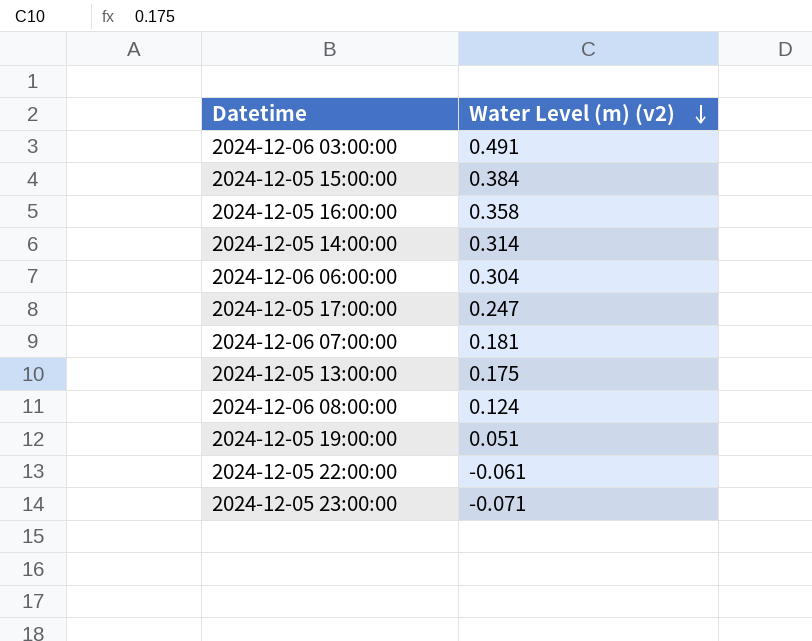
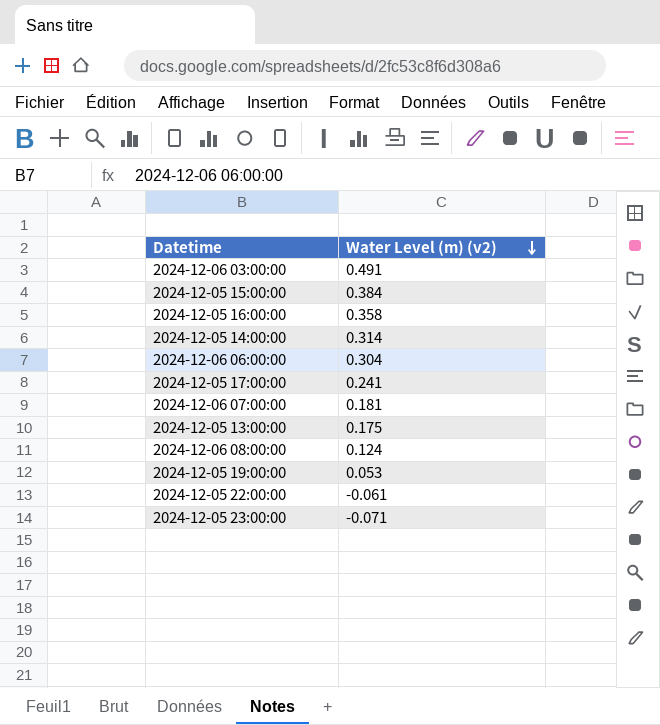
2024-12-05 17:00:00 | Water Level (m) (v2): 0.247 -> 0.241
2024-12-05 19:00:00 | Water Level (m) (v2): 0.051 -> 0.053

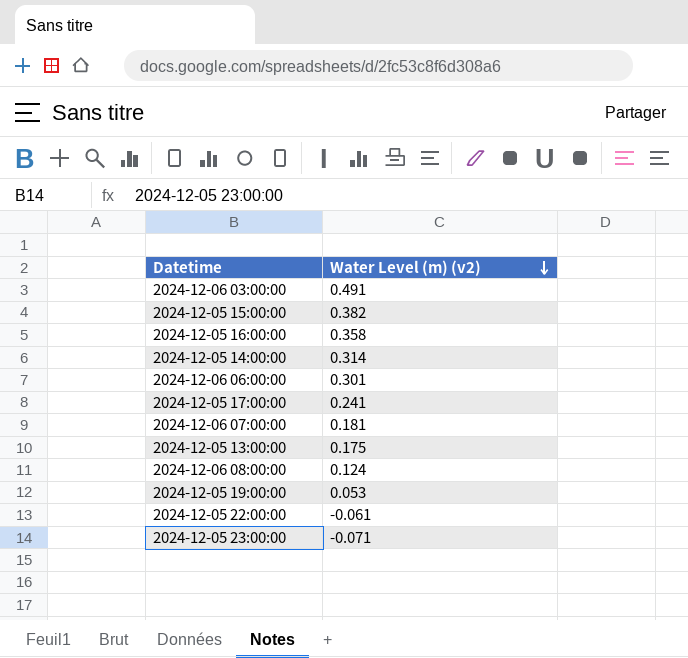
2024-12-05 15:00:00 | Water Level (m) (v2): 0.384 -> 0.382
2024-12-06 06:00:00 | Water Level (m) (v2): 0.304 -> 0.301

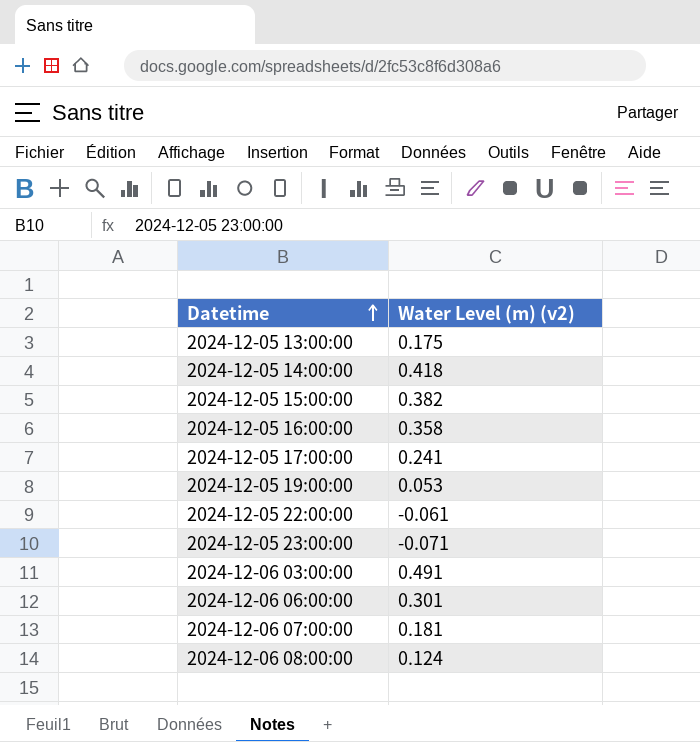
row order: Water Level (m) (v2) descending -> Datetime ascending
2024-12-05 14:00:00 | Water Level (m) (v2): 0.314 -> 0.418

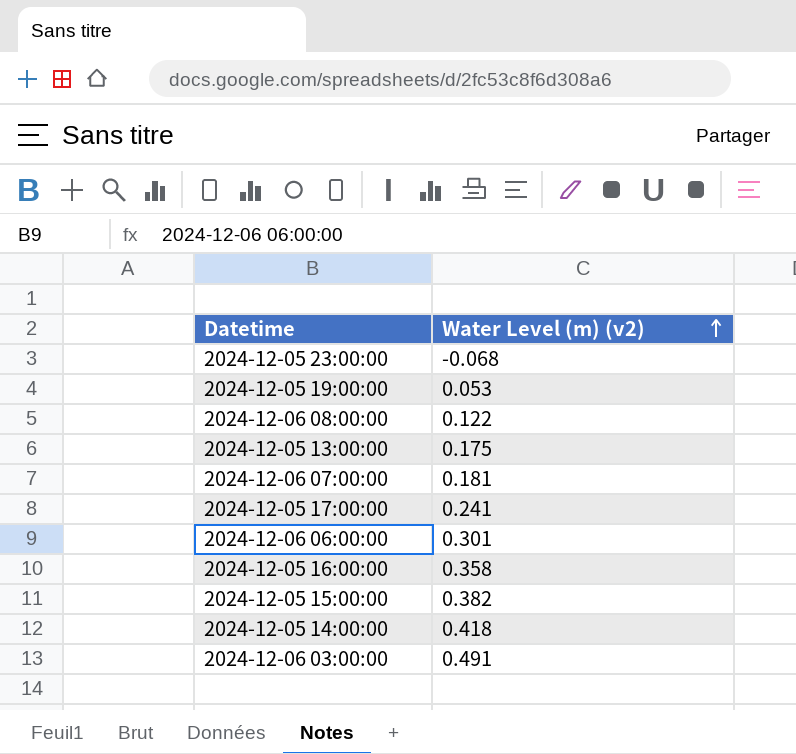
row order: Datetime ascending -> Water Level (m) (v2) ascending
row 2024-12-05 22:00:00: -0.061 -> none
2024-12-05 23:00:00 | Water Level (m) (v2): -0.071 -> -0.068
2024-12-06 08:00:00 | Water Level (m) (v2): 0.124 -> 0.122

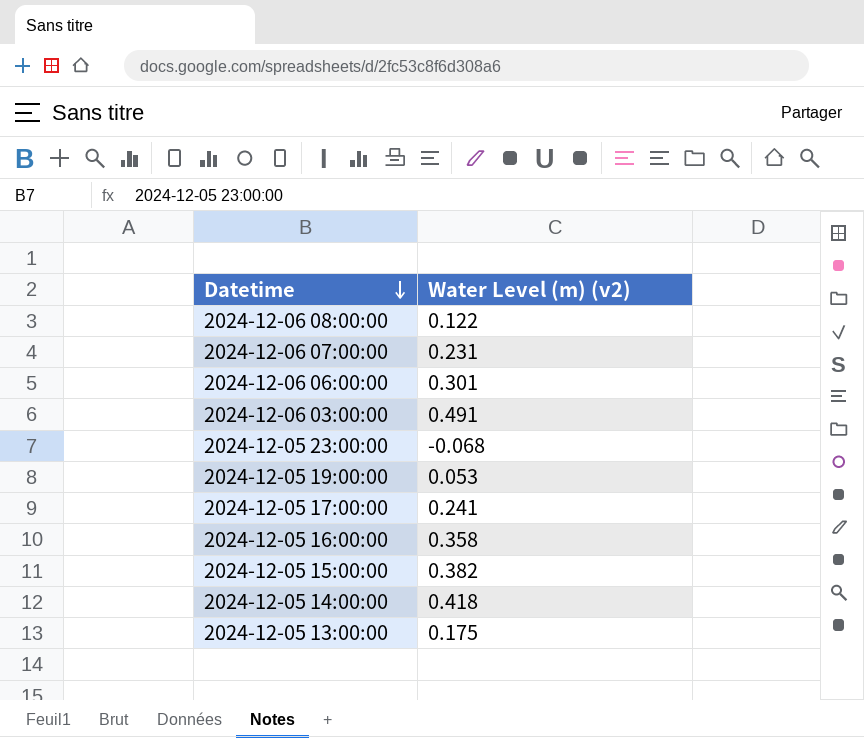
row order: Water Level (m) (v2) ascending -> Datetime descending
2024-12-06 07:00:00 | Water Level (m) (v2): 0.181 -> 0.231

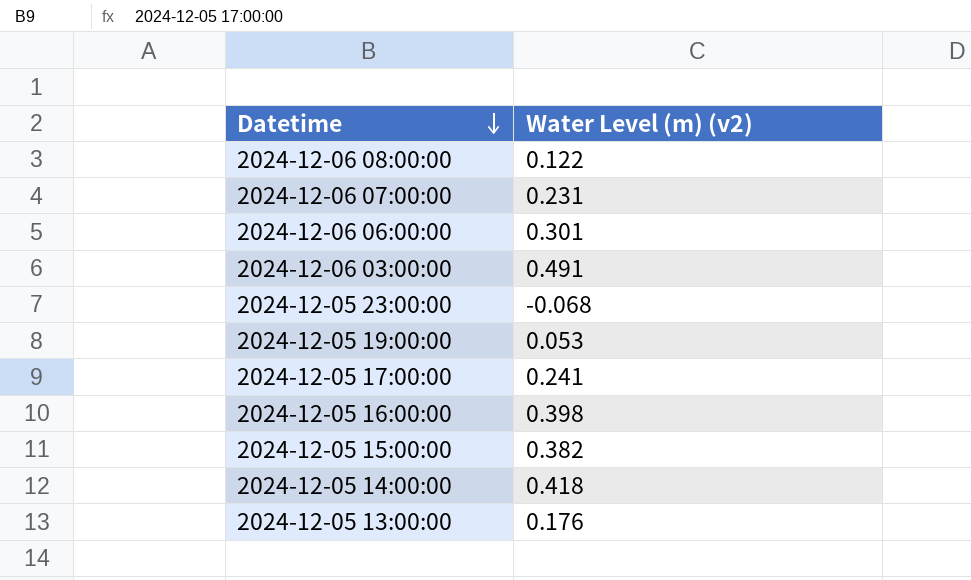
2024-12-05 16:00:00 | Water Level (m) (v2): 0.358 -> 0.398
2024-12-05 13:00:00 | Water Level (m) (v2): 0.175 -> 0.176

